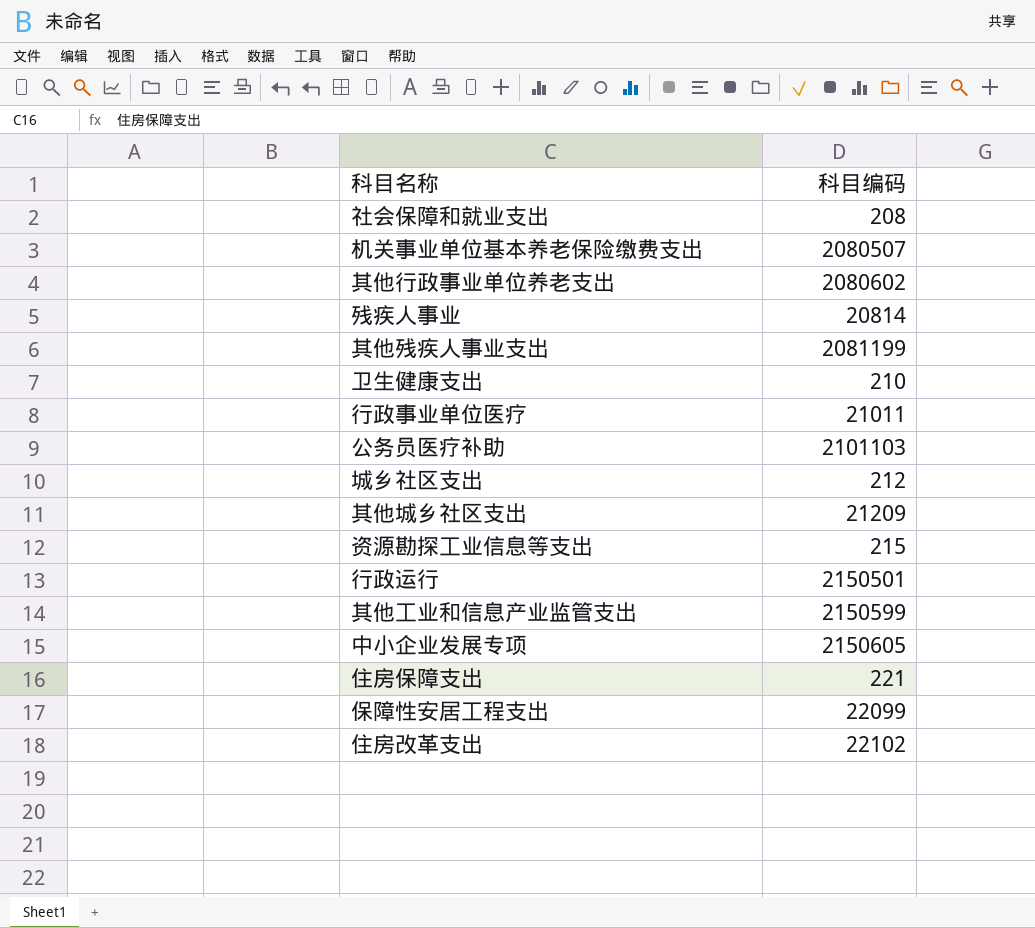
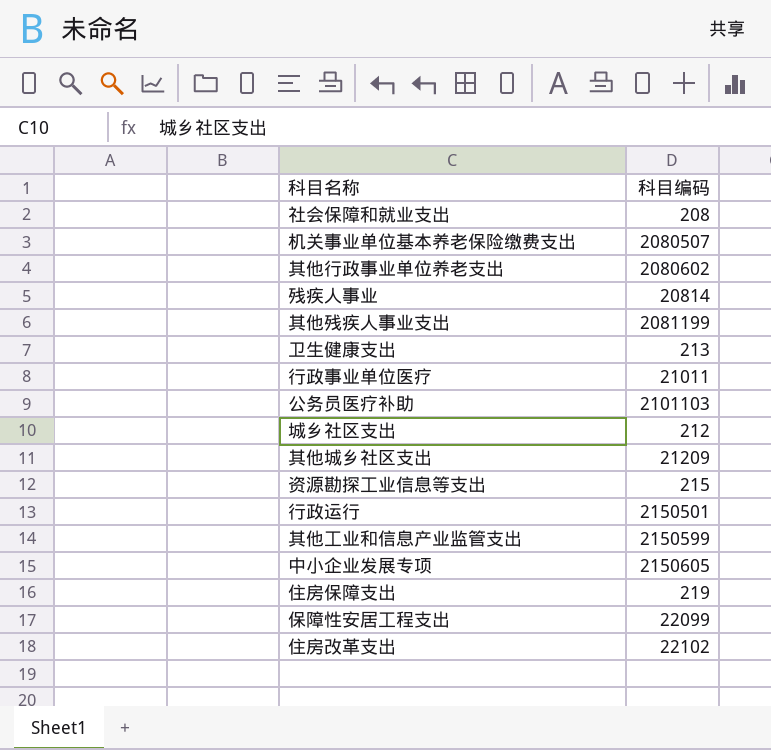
卫生健康支出 | 科目编码: 210 -> 213
住房保障支出 | 科目编码: 221 -> 219

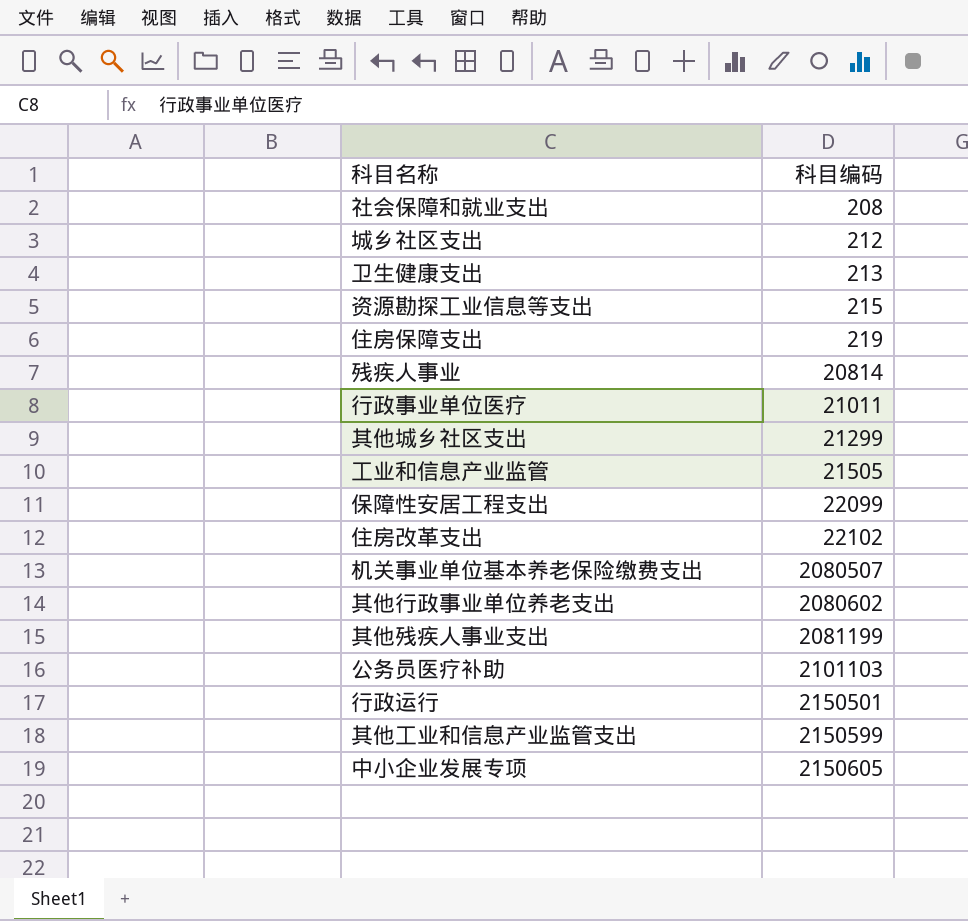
row order: none -> 科目编码 ascending
其他城乡社区支出 | 科目编码: 21209 -> 21299
row 工业和信息产业监管: none -> 21505

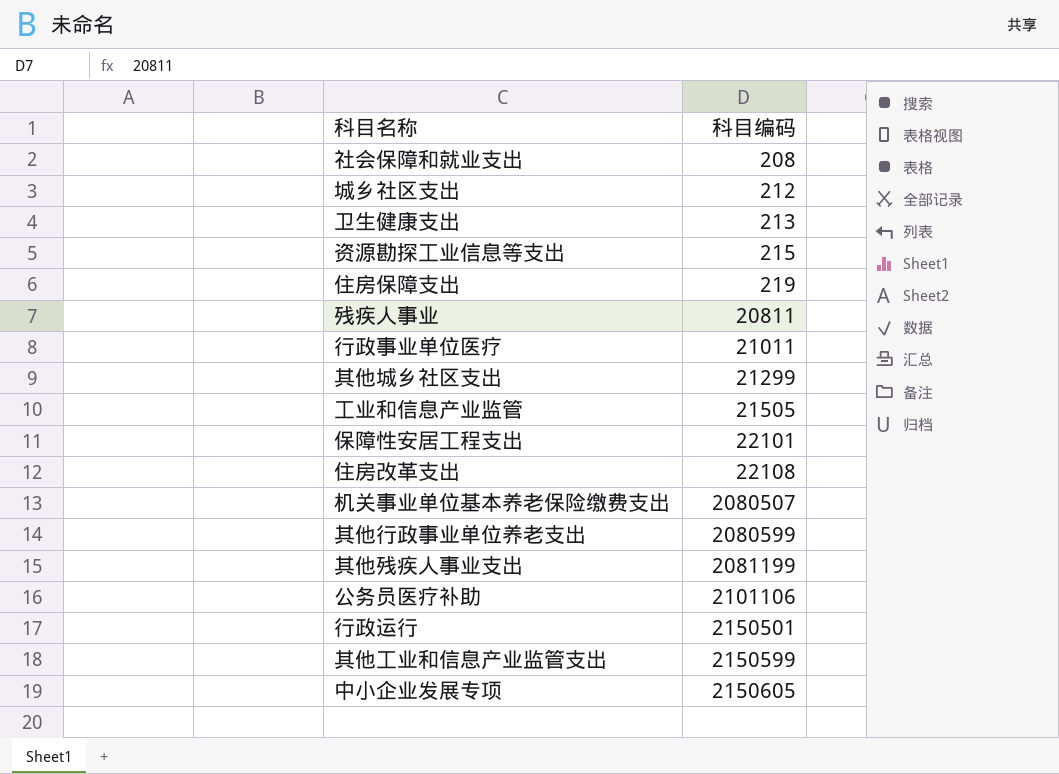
残疾人事业 | 科目编码: 20814 -> 20811
保障性安居工程支出 | 科目编码: 22099 -> 22101
住房改革支出 | 科目编码: 22102 -> 22108
其他行政事业单位养老支出 | 科目编码: 2080602 -> 2080599
公务员医疗补助 | 科目编码: 2101103 -> 2101106

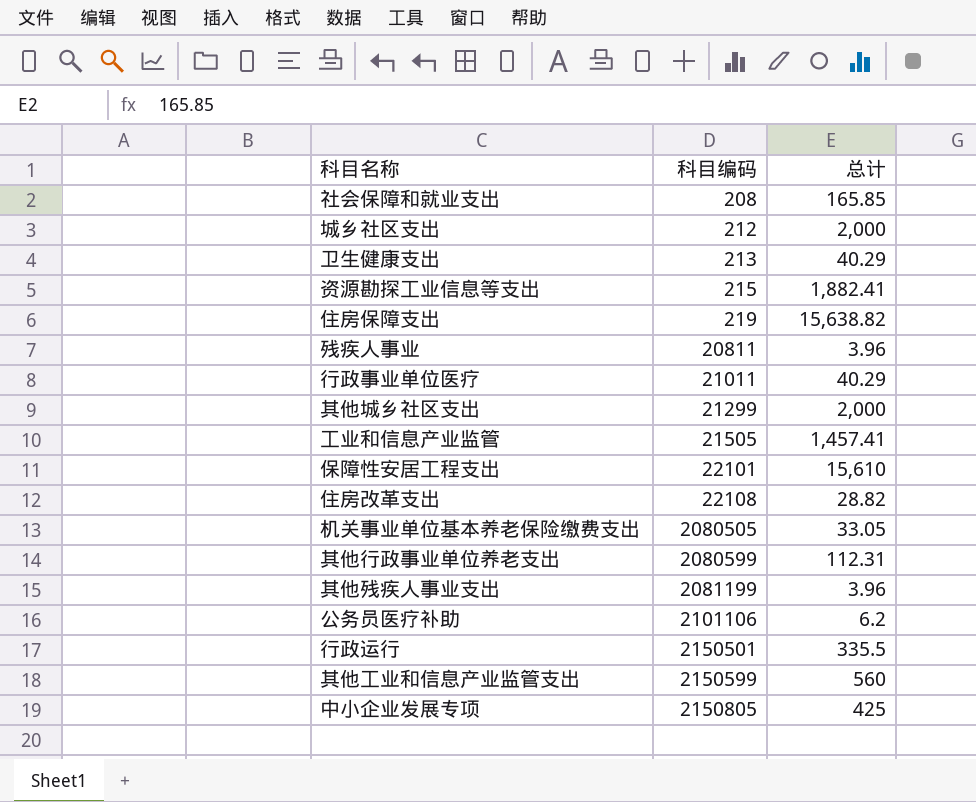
column 总计 | position: none -> 3
机关事业单位基本养老保险缴费支出 | 科目编码: 2080507 -> 2080505
中小企业发展专项 | 科目编码: 2150605 -> 2150805

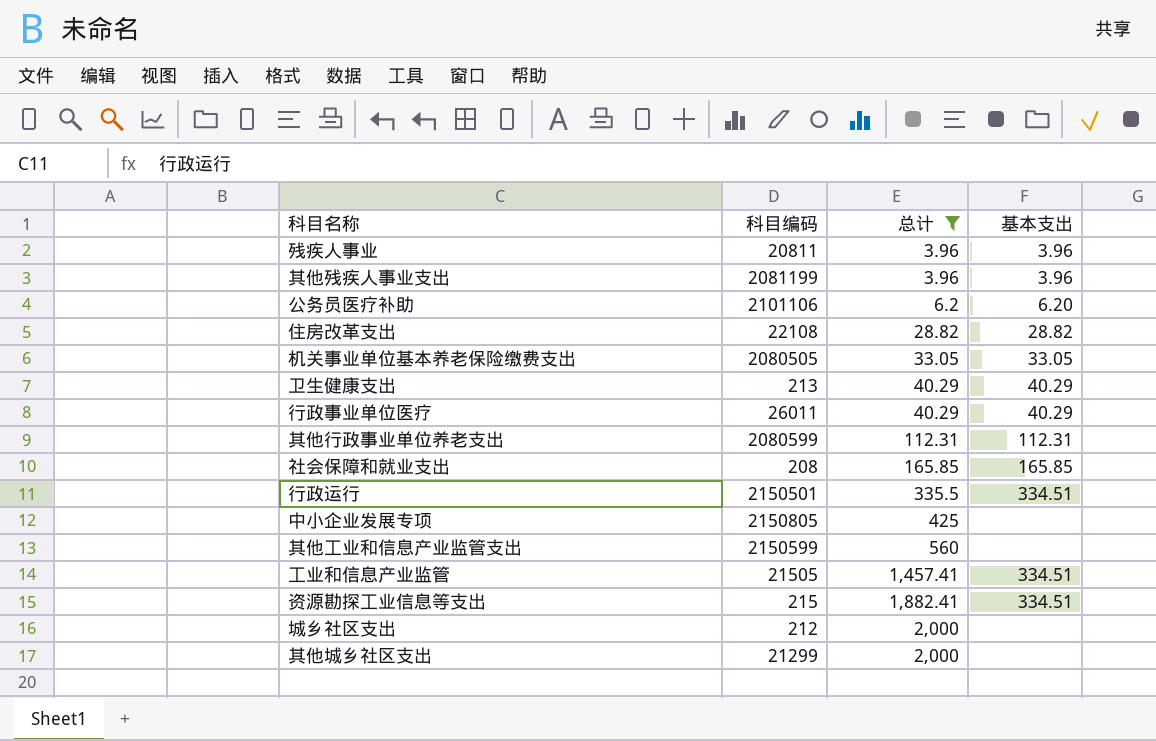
filter: none -> 总计 <= 2,000
row order: 科目编码 ascending -> 总计 ascending
column 基本支出 | position: none -> 4
行政事业单位医疗 | 科目编码: 21011 -> 26011

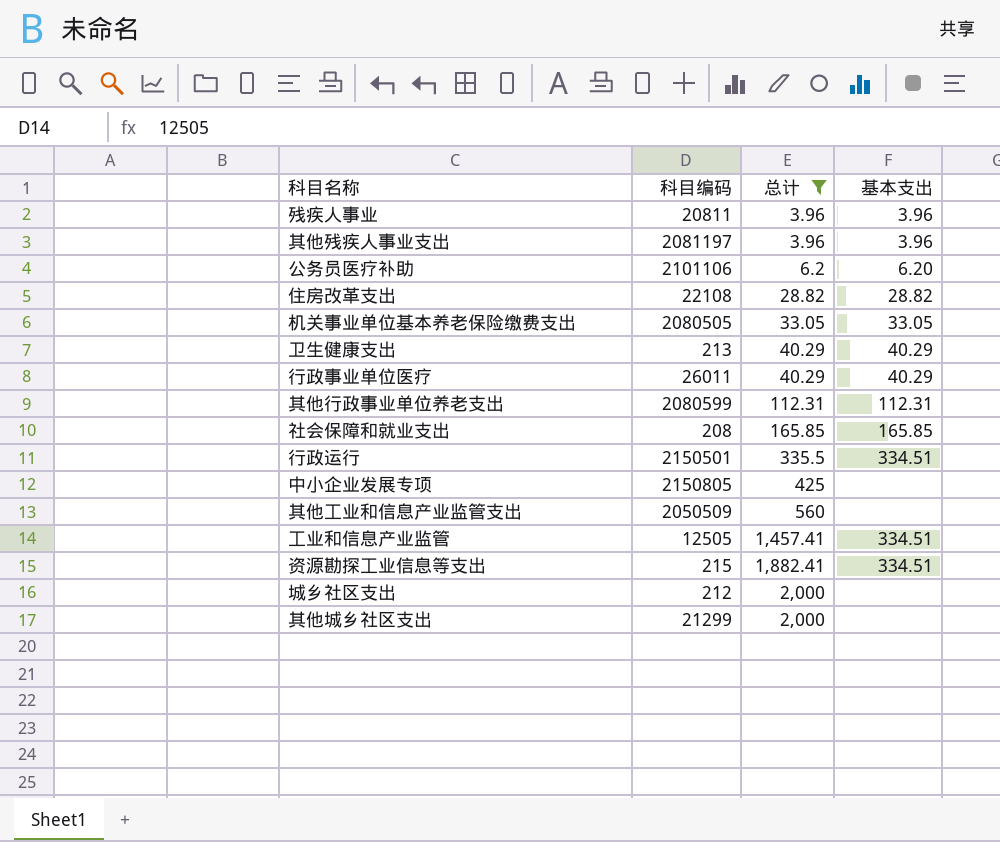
其他残疾人事业支出 | 科目编码: 2081199 -> 2081197
其他工业和信息产业监管支出 | 科目编码: 2150599 -> 2050509
工业和信息产业监管 | 科目编码: 21505 -> 12505

